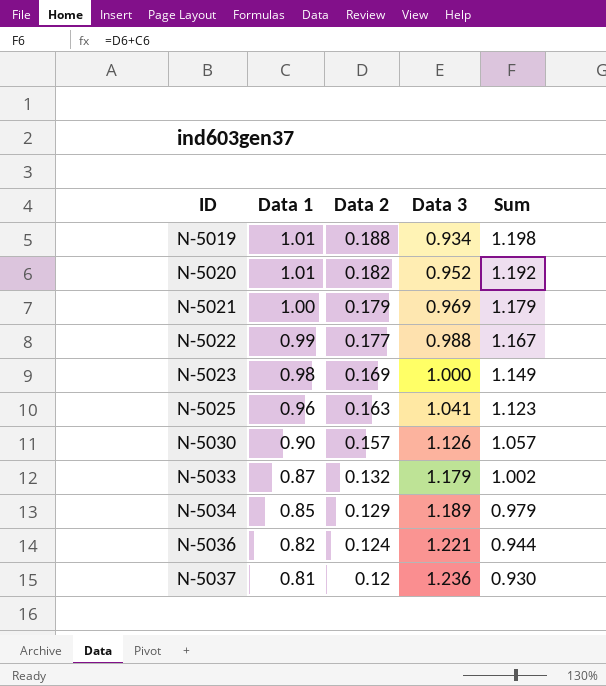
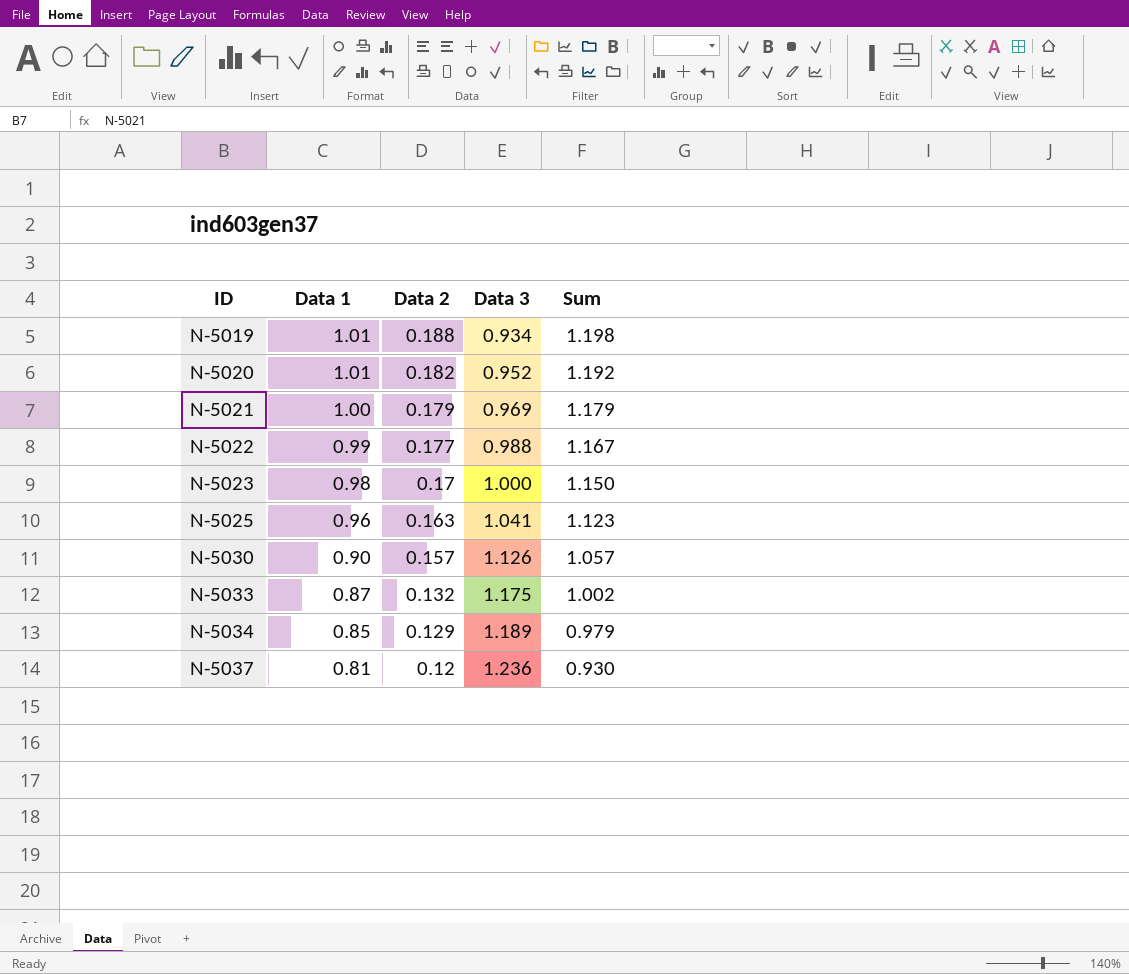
row N-5036: 0.82 | 0.124 | 1.221 | 0.944 -> none
N-5023 | Data 2: 0.169 -> 0.17
N-5023 | Sum: 1.149 -> 1.150
N-5033 | Data 3: 1.179 -> 1.175

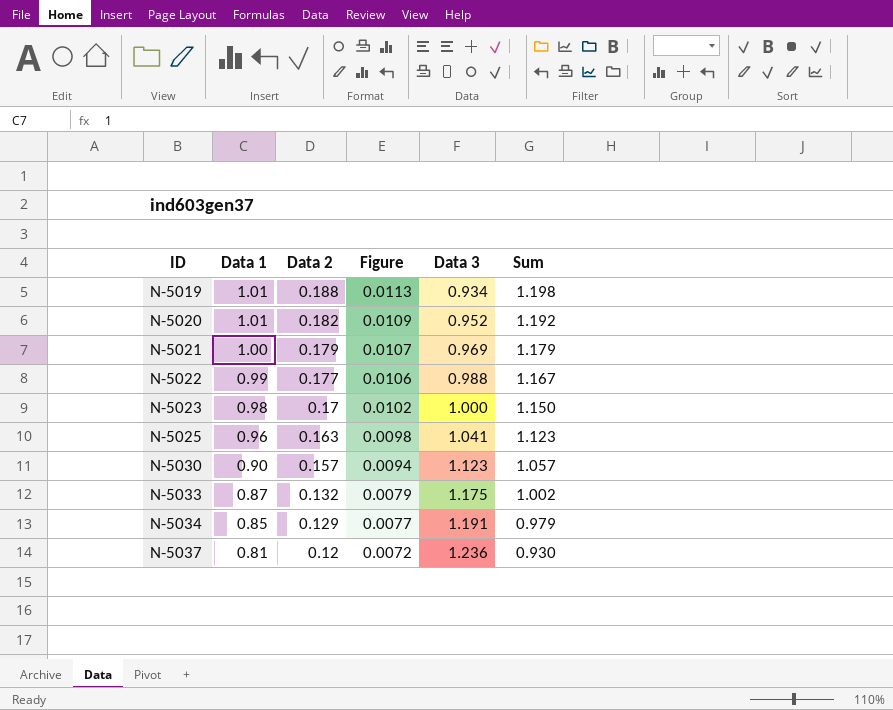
column Figure | formula: none -> [Data 2] * 0.06
N-5030 | Data 3: 1.126 -> 1.123
N-5034 | Data 3: 1.189 -> 1.191

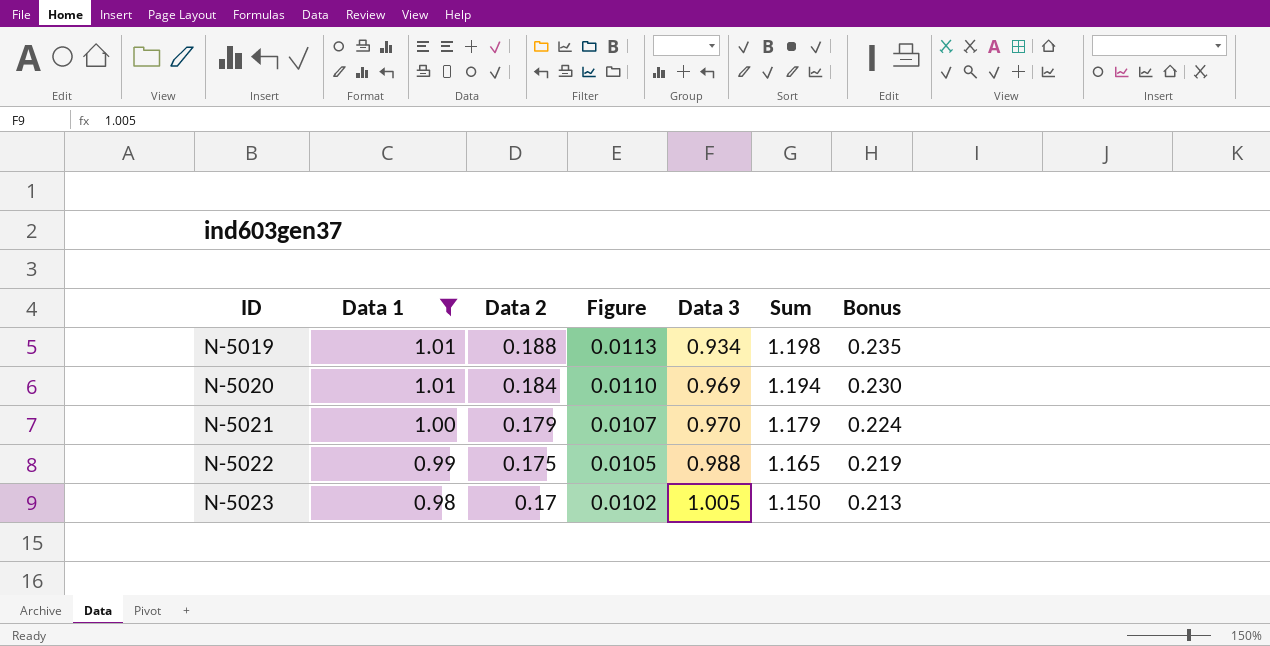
filter: none -> Data 1 >= 0.98
column Bonus | formula: none -> [Data 2] * 1.25
N-5020 | Data 2: 0.182 -> 0.184
N-5020 | Figure: 0.0109 -> 0.0110
N-5020 | Data 3: 0.952 -> 0.969
N-5020 | Sum: 1.192 -> 1.194
N-5021 | Data 3: 0.969 -> 0.970
N-5022 | Data 2: 0.177 -> 0.175
N-5022 | Figure: 0.0106 -> 0.0105
N-5022 | Sum: 1.167 -> 1.165
N-5023 | Data 3: 1.000 -> 1.005

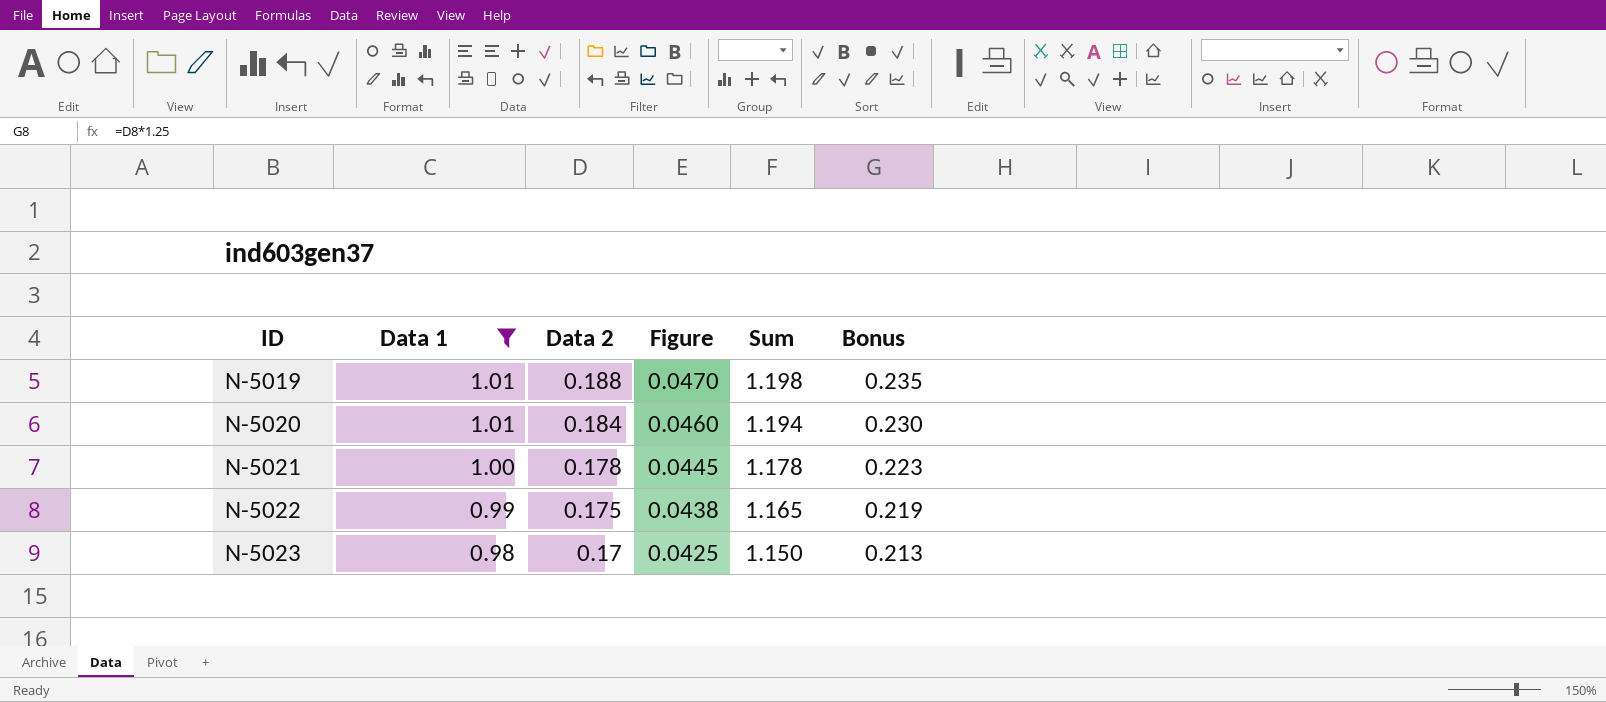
column Data 3 | position: 5 -> none
column Figure | formula: [Data 2] * 0.06 -> [Data 2] * 0.25
N-5021 | Data 2: 0.179 -> 0.178
N-5021 | Sum: 1.179 -> 1.178
N-5021 | Bonus: 0.224 -> 0.223

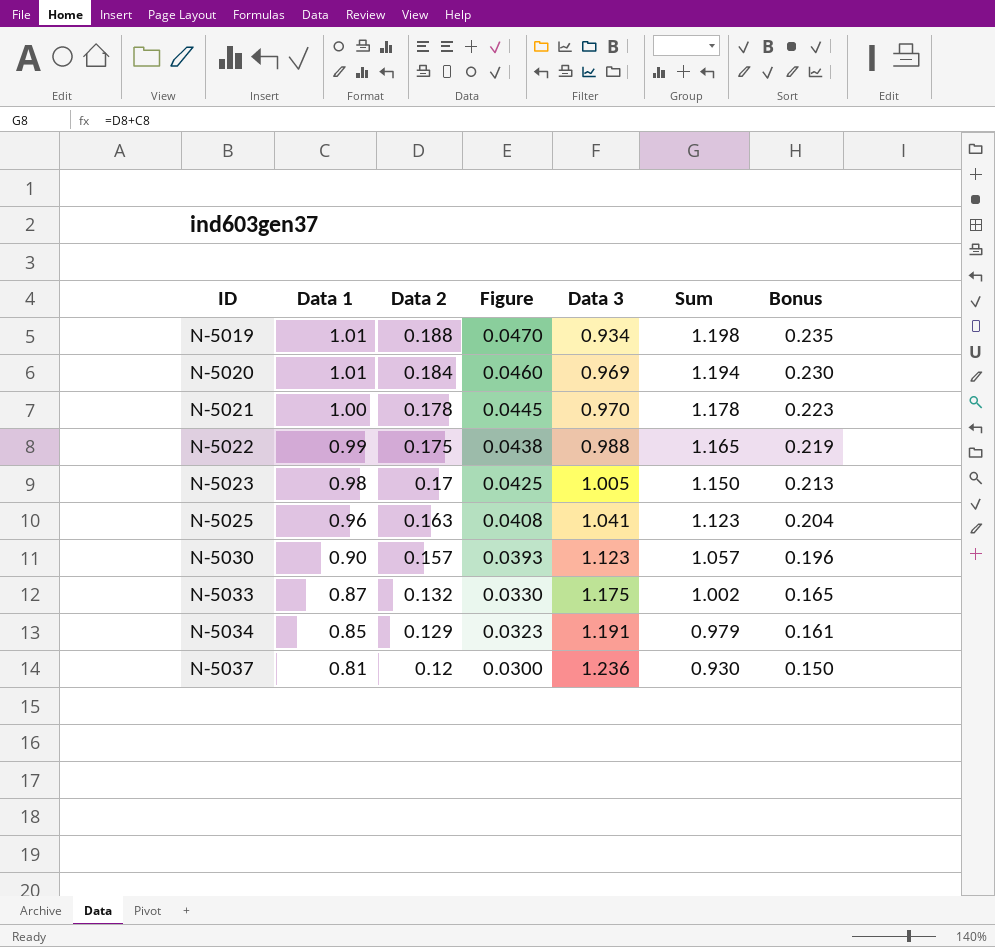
filter: Data 1 >= 0.98 -> none
column Data 3 | position: none -> 5

